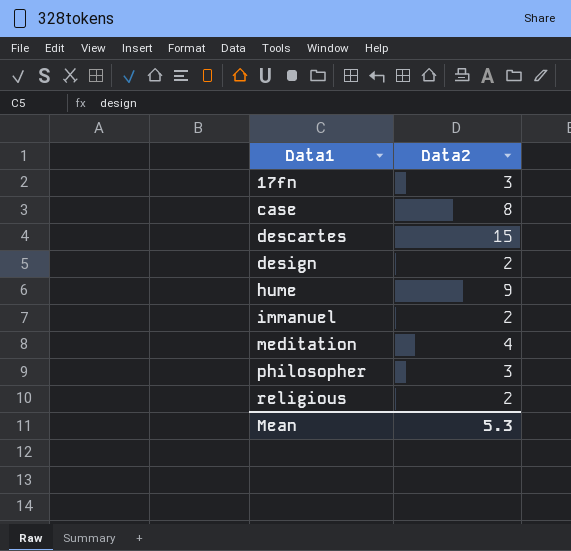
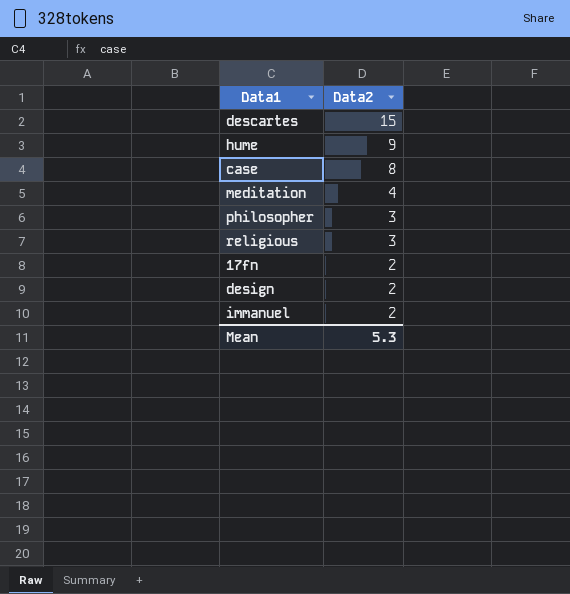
row order: Data1 ascending -> Data2 descending
religious | Data2: 2 -> 3
17fn | Data2: 3 -> 2

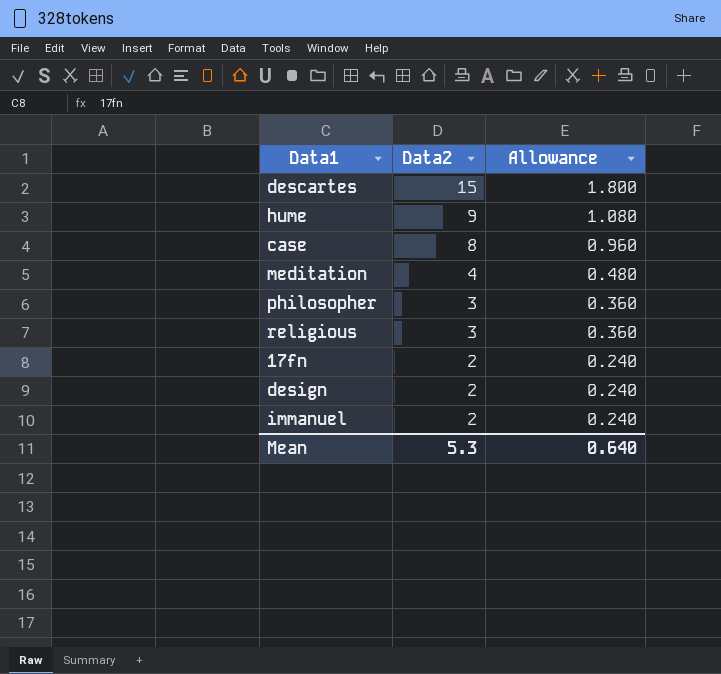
column Allowance | formula: none -> [Data2] * 0.12

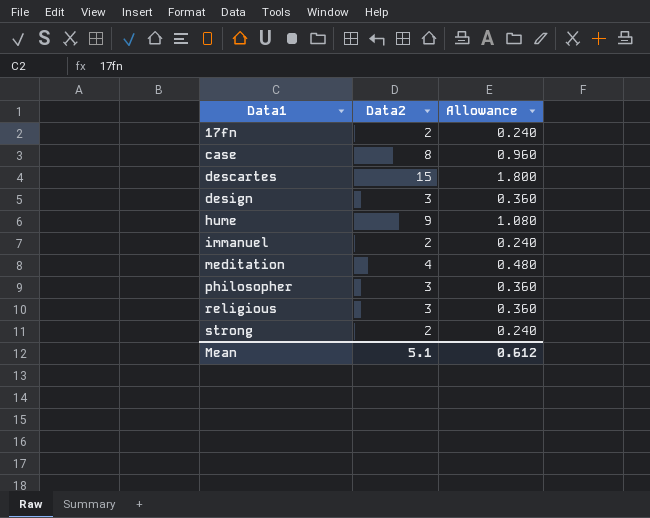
row order: Data2 descending -> Data1 ascending
design | Data2: 2 -> 3
design | Allowance: 0.240 -> 0.360
row strong: none -> 2 | 0.240
Mean | Data2: 5.3 -> 5.1
Mean | Allowance: 0.640 -> 0.612

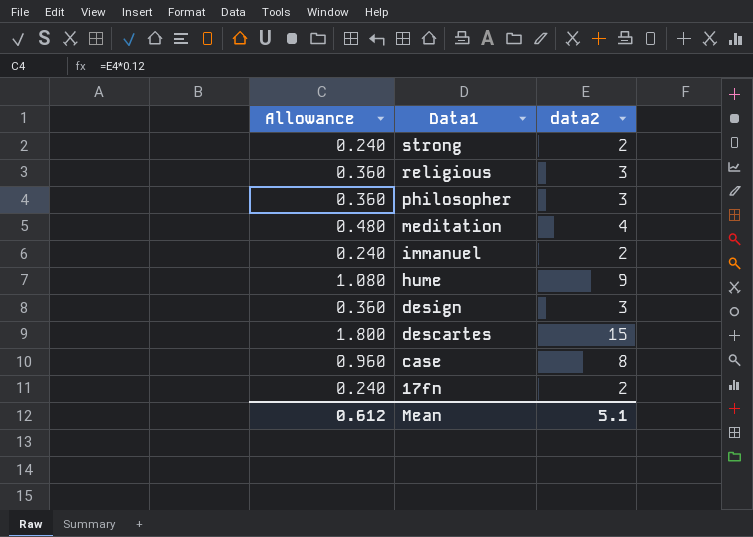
row order: Data1 ascending -> Data1 descending
column Allowance | position: 3 -> 1
column name: Data2 -> data2

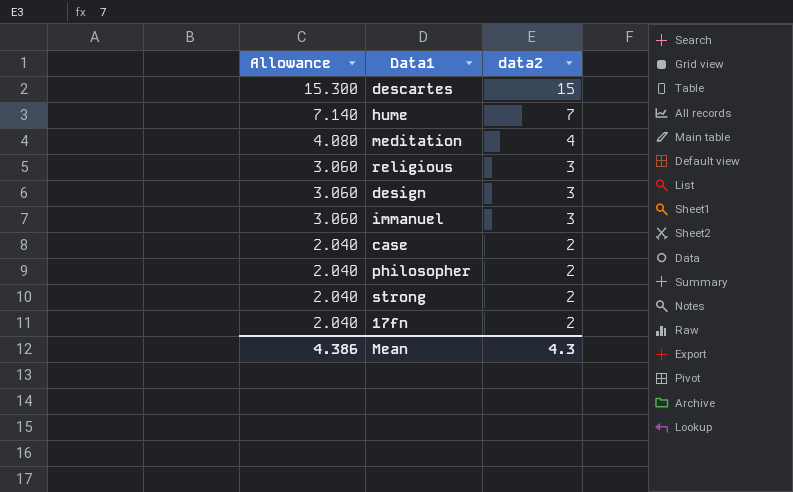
row order: Data1 descending -> Allowance descending
column Allowance | formula: [data2] * 0.12 -> [data2] * 1.02
hume | data2: 9 -> 7
immanuel | data2: 2 -> 3
case | data2: 8 -> 2
philosopher | data2: 3 -> 2
Mean | Allowance: 0.612 -> 4.386
Mean | data2: 5.1 -> 4.3

